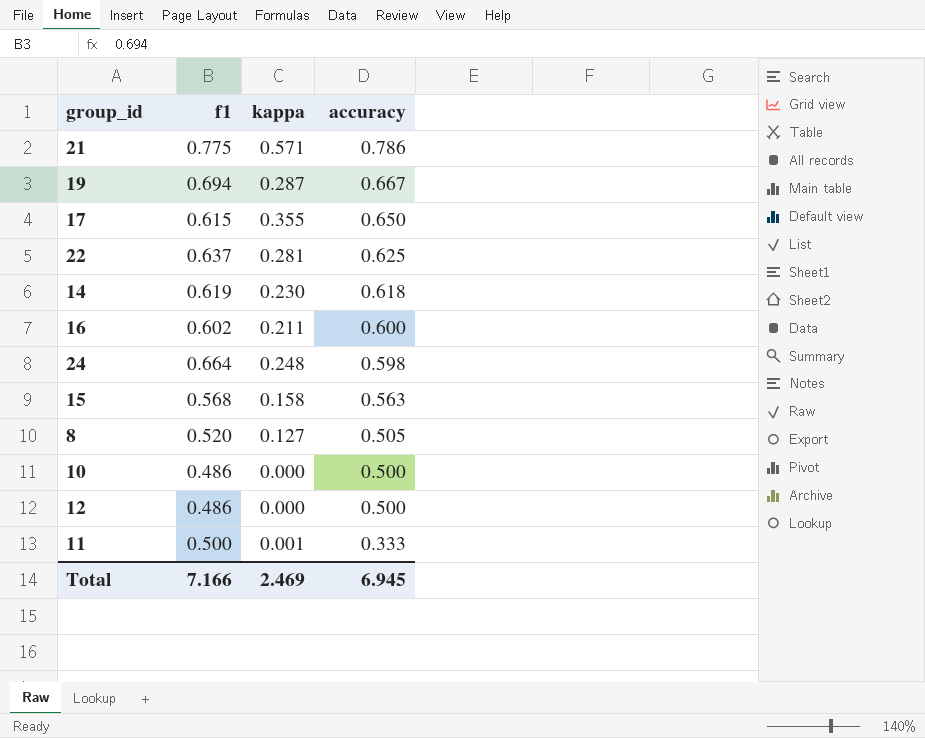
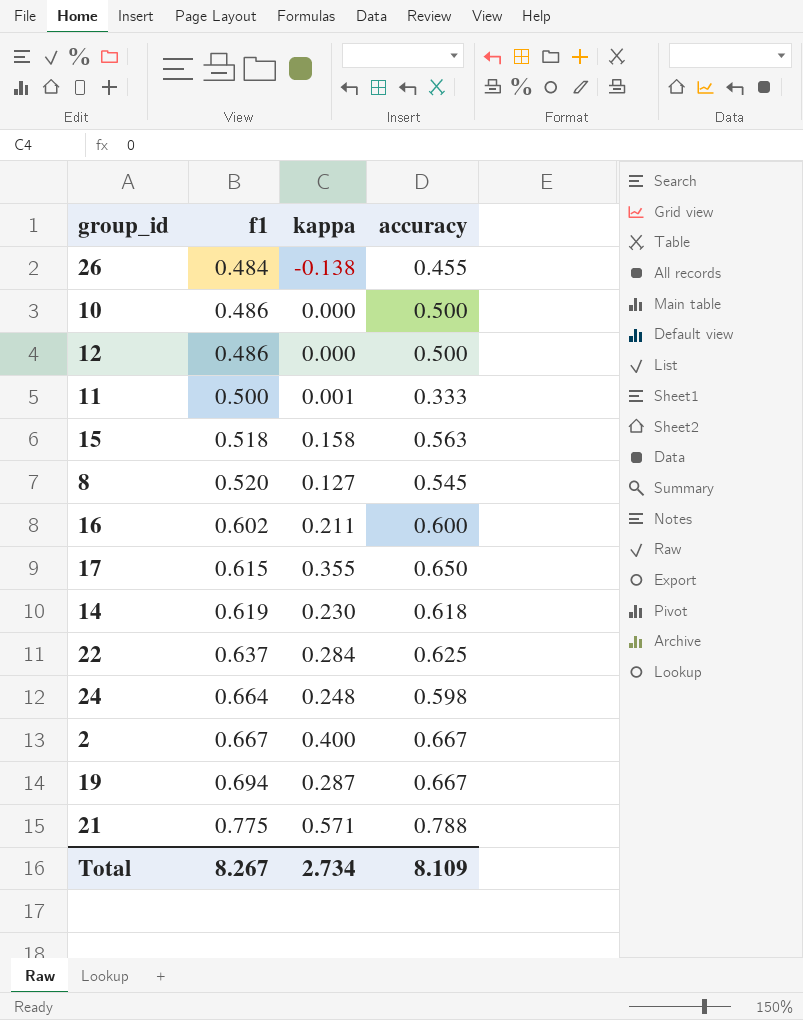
row order: accuracy descending -> f1 ascending
row 26: none -> 0.484 | -0.138 | 0.455
15 | f1: 0.568 -> 0.518
8 | accuracy: 0.505 -> 0.545
22 | kappa: 0.281 -> 0.284
row 2: none -> 0.667 | 0.400 | 0.667
21 | accuracy: 0.786 -> 0.788
Total | f1: 7.166 -> 8.267
Total | kappa: 2.469 -> 2.734
Total | accuracy: 6.945 -> 8.109

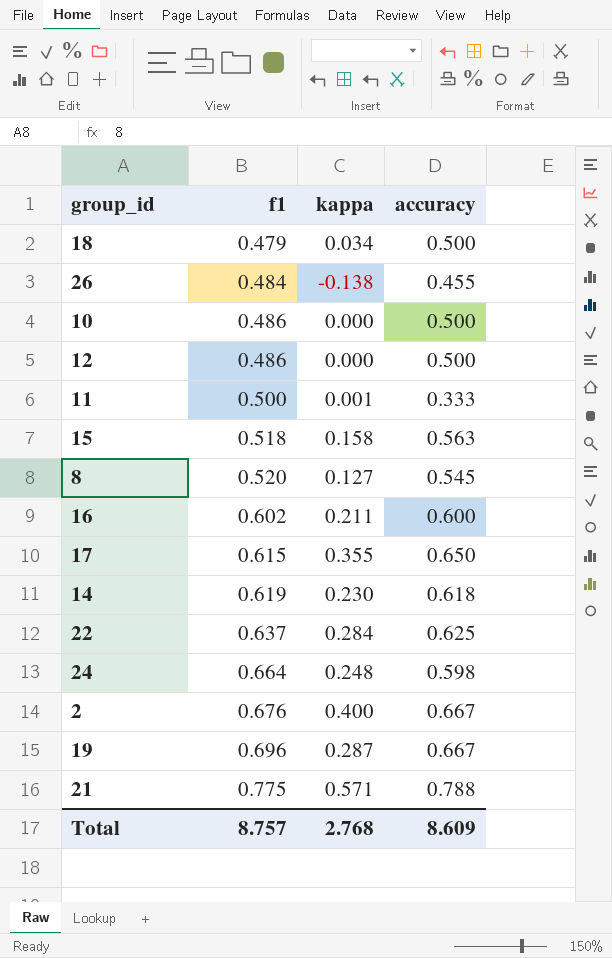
row 18: none -> 0.479 | 0.034 | 0.500
2 | f1: 0.667 -> 0.676
19 | f1: 0.694 -> 0.696
Total | f1: 8.267 -> 8.757
Total | kappa: 2.734 -> 2.768
Total | accuracy: 8.109 -> 8.609

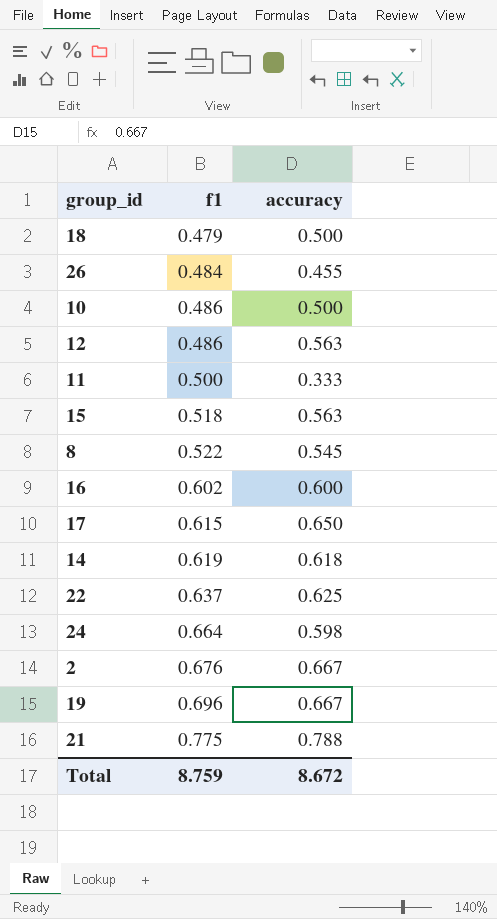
column kappa | position: 3 -> none
12 | accuracy: 0.500 -> 0.563
8 | f1: 0.520 -> 0.522
Total | f1: 8.757 -> 8.759
Total | accuracy: 8.609 -> 8.672

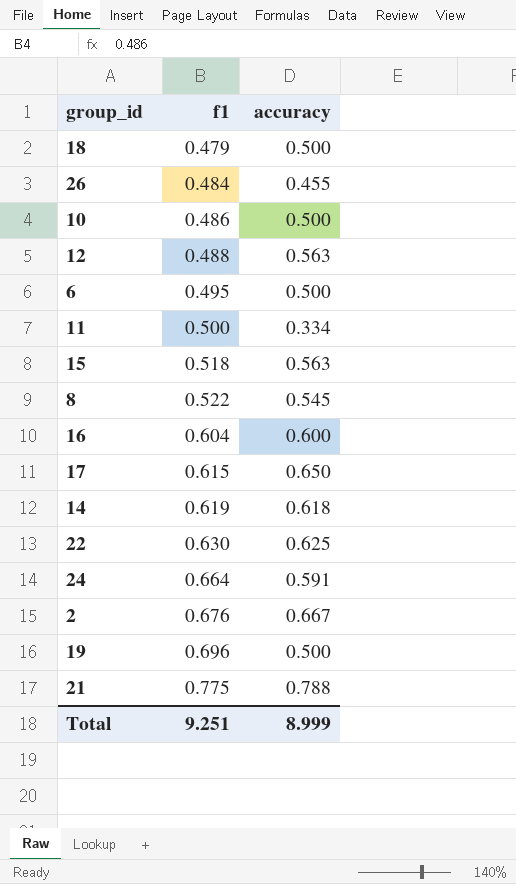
12 | f1: 0.486 -> 0.488
row 6: none -> 0.495 | 0.500
11 | accuracy: 0.333 -> 0.334
16 | f1: 0.602 -> 0.604
22 | f1: 0.637 -> 0.630
24 | accuracy: 0.598 -> 0.591
19 | accuracy: 0.667 -> 0.500
Total | f1: 8.759 -> 9.251
Total | accuracy: 8.672 -> 8.999

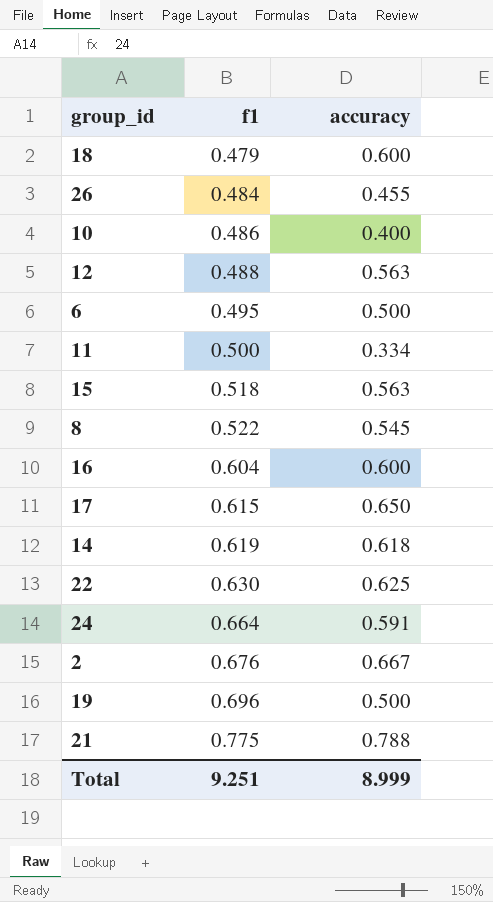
18 | accuracy: 0.500 -> 0.600
10 | accuracy: 0.500 -> 0.400

